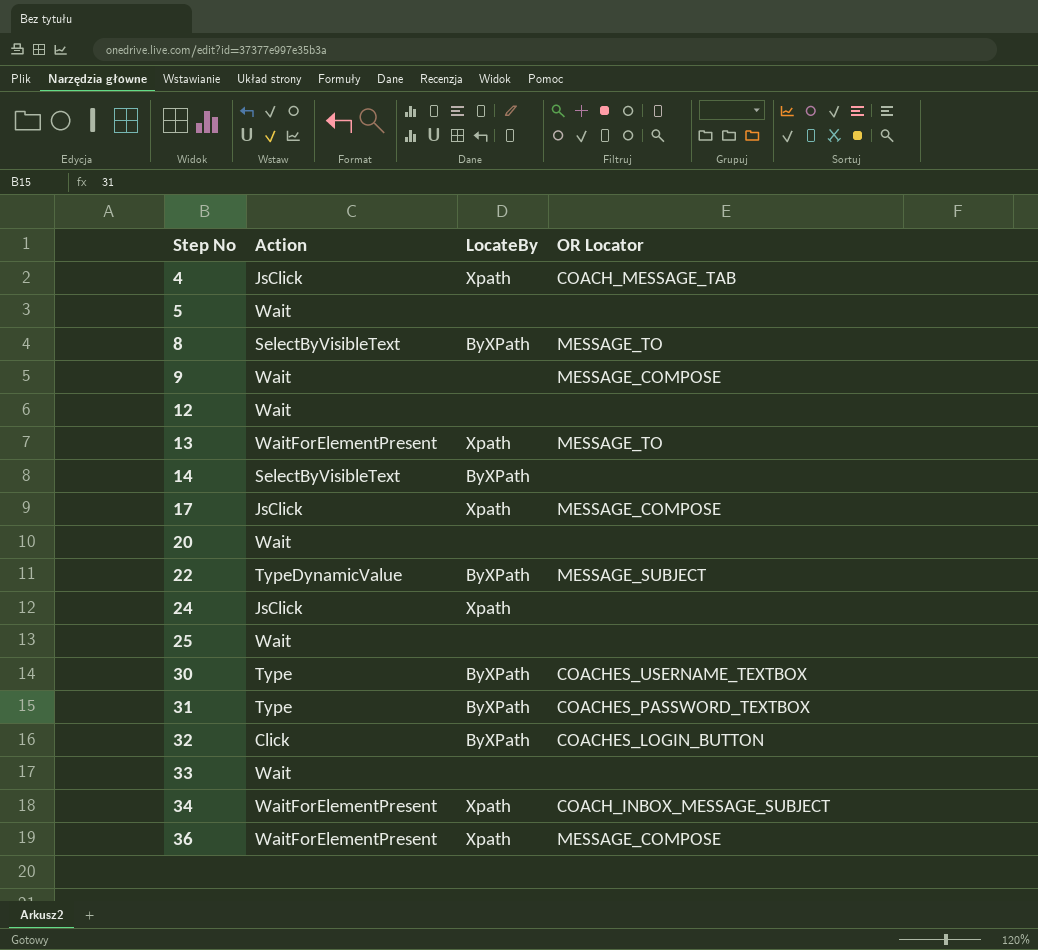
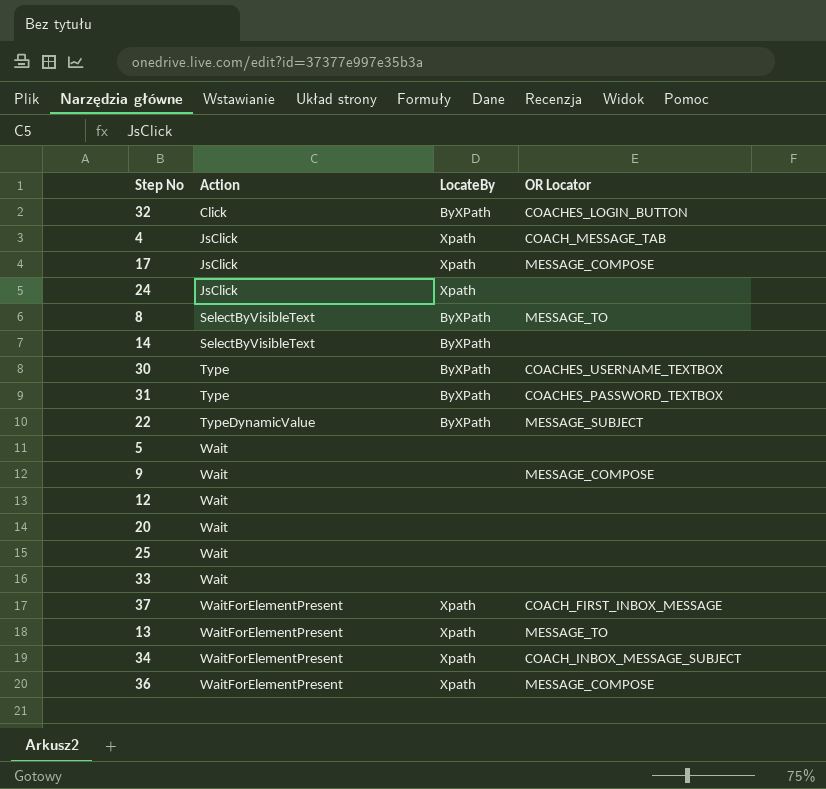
row order: Step No ascending -> Action ascending
row 37: none -> WaitForElementPresent | Xpath | COACH_FIRST_INBOX_MESSAGE

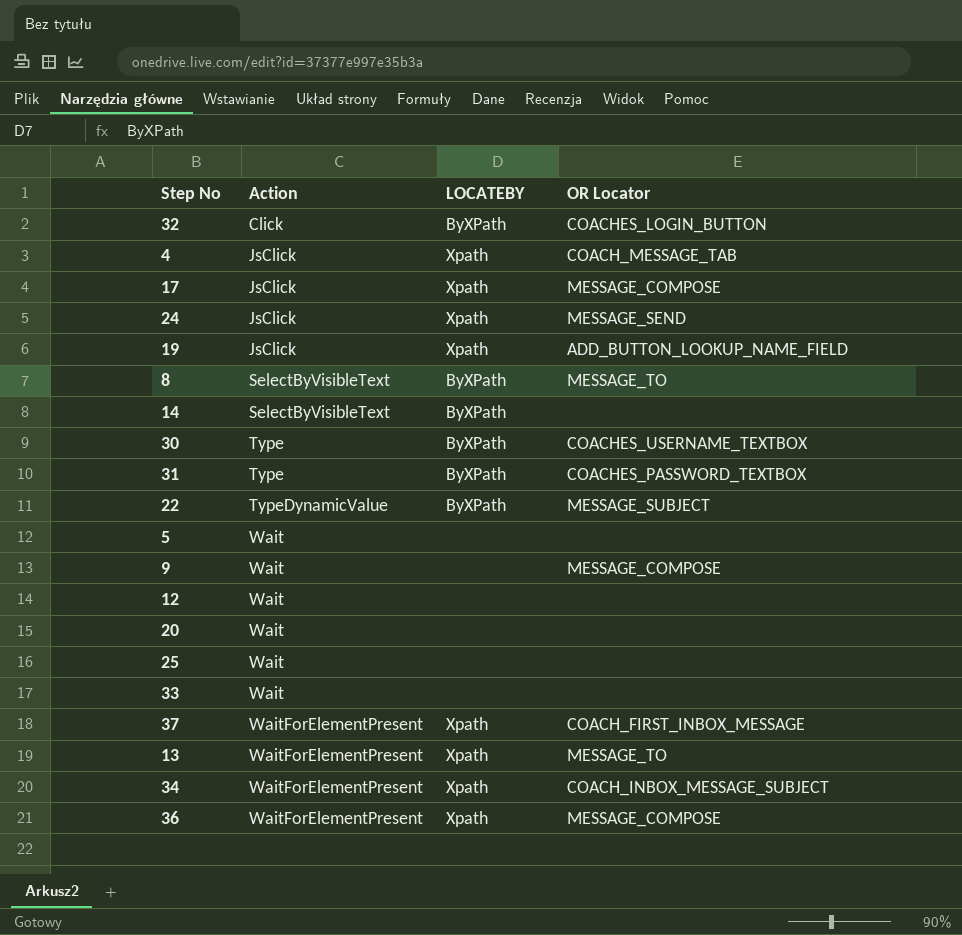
column name: LocateBy -> LOCATEBY
24 | OR Locator: none -> MESSAGE_SEND
row 19: none -> JsClick | Xpath | ADD_BUTTON_LOOKUP_NAME_FIELD

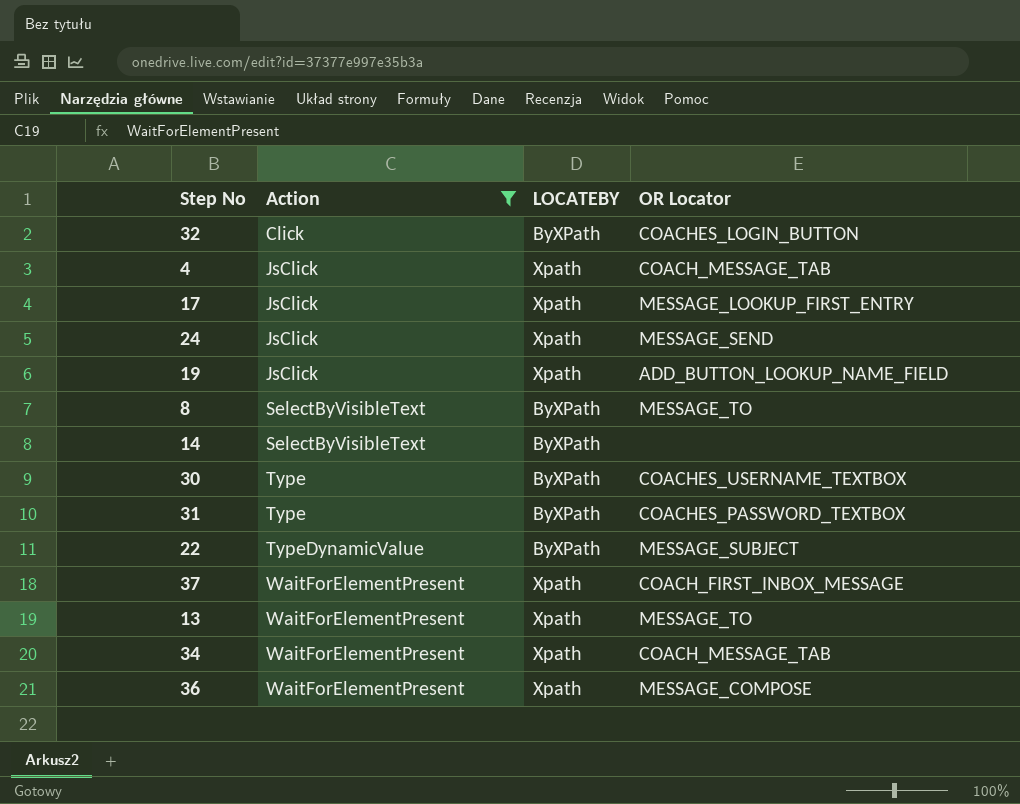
filter: none -> Action != Wait
17 | OR Locator: MESSAGE_COMPOSE -> MESSAGE_LOOKUP_FIRST_ENTRY
34 | OR Locator: COACH_INBOX_MESSAGE_SUBJECT -> COACH_MESSAGE_TAB

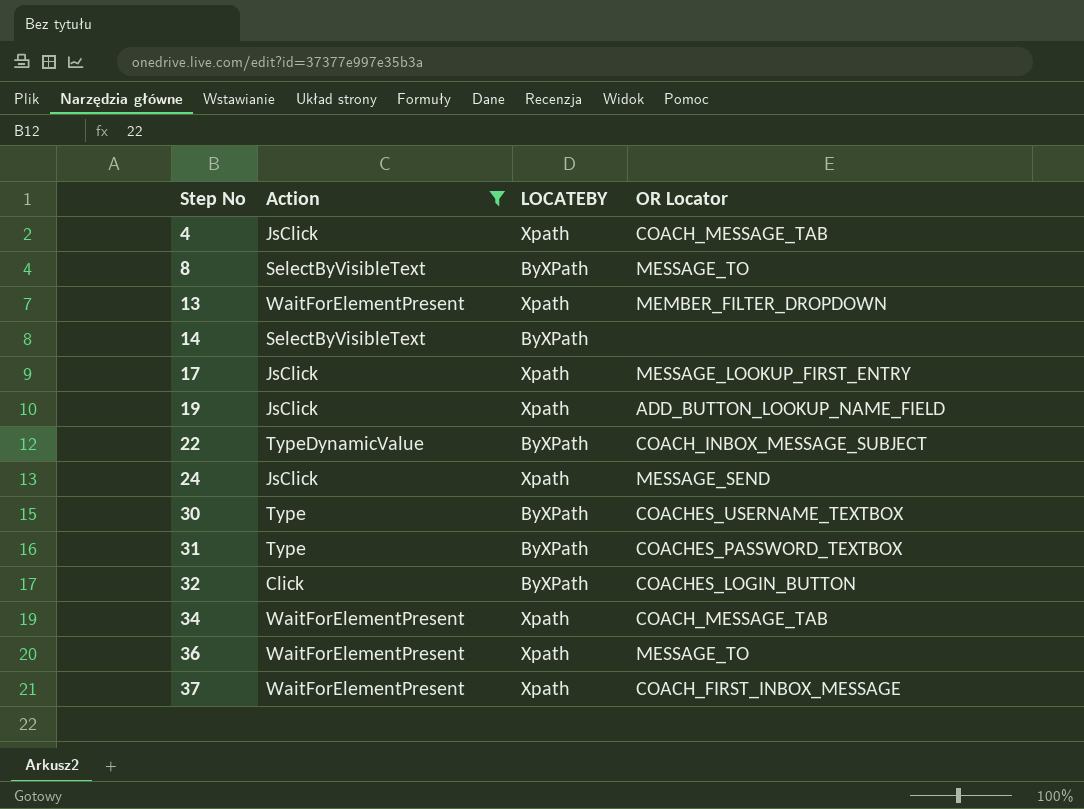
row order: Action ascending -> Step No ascending
13 | OR Locator: MESSAGE_TO -> MEMBER_FILTER_DROPDOWN
22 | OR Locator: MESSAGE_SUBJECT -> COACH_INBOX_MESSAGE_SUBJECT
36 | OR Locator: MESSAGE_COMPOSE -> MESSAGE_TO

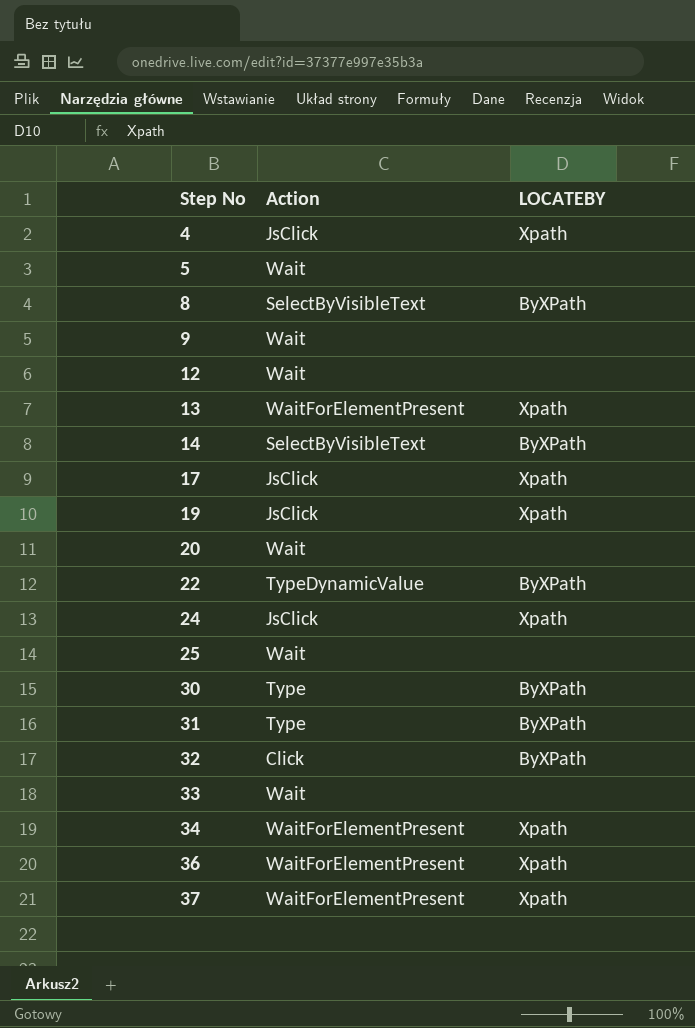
filter: Action != Wait -> none
column OR Locator | position: 4 -> none

